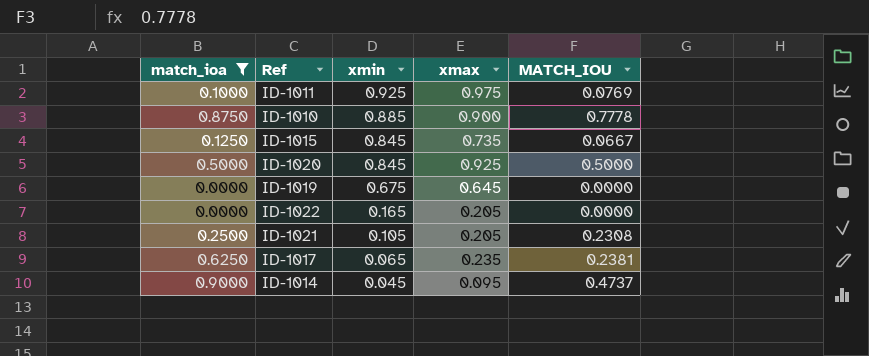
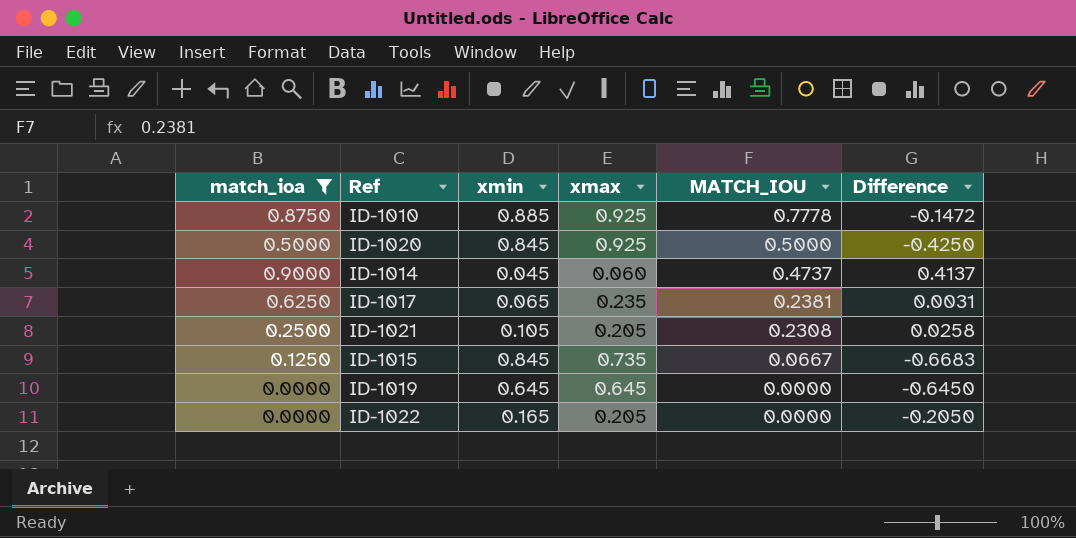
row order: xmin descending -> MATCH_IOU descending
column Difference | formula: none -> [MATCH_IOU] - [xmax]
row ID-1011: 0.1000 | 0.925 | 0.975 | 0.0769 -> none
ID-1010 | xmax: 0.900 -> 0.925
ID-1014 | xmax: 0.095 -> 0.060
ID-1019 | xmin: 0.675 -> 0.645

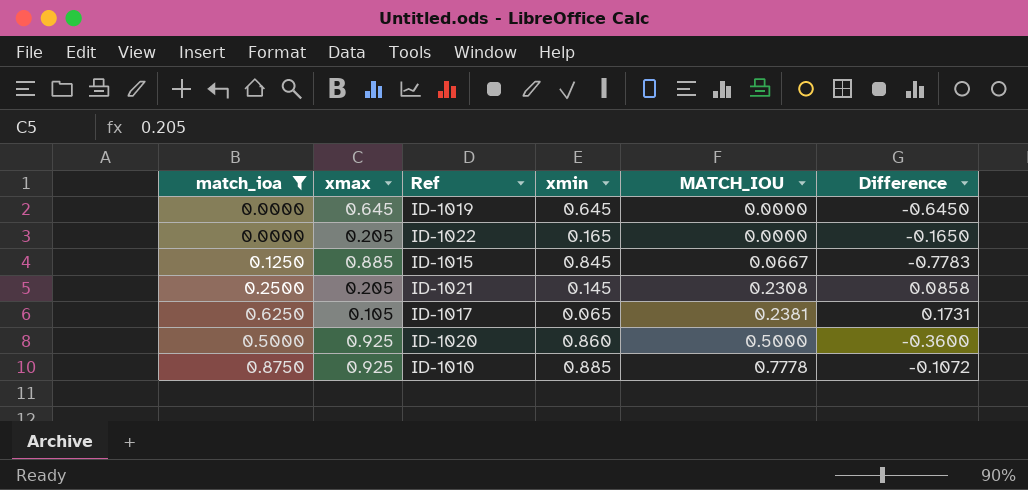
row order: MATCH_IOU descending -> MATCH_IOU ascending
column xmax | position: 4 -> 2
column Difference | formula: [MATCH_IOU] - [xmax] -> [MATCH_IOU] - [xmin]
row ID-1014: 0.9000 | 0.045 | 0.060 | 0.4737 | 0.4137 -> none
ID-1015 | xmax: 0.735 -> 0.885
ID-1021 | xmin: 0.105 -> 0.145
ID-1017 | xmax: 0.235 -> 0.105
ID-1020 | xmin: 0.845 -> 0.860

